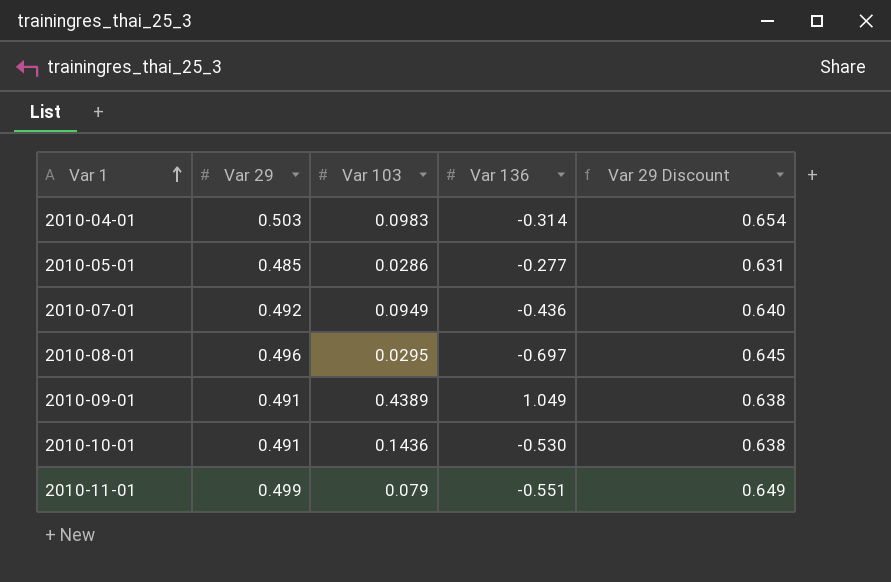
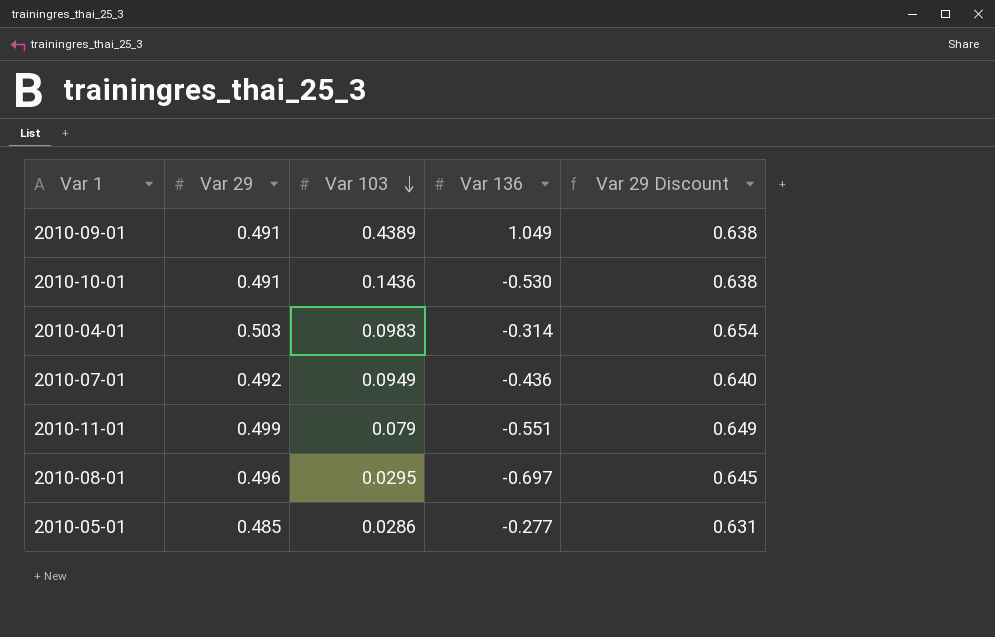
row order: Var 1 ascending -> Var 103 descending

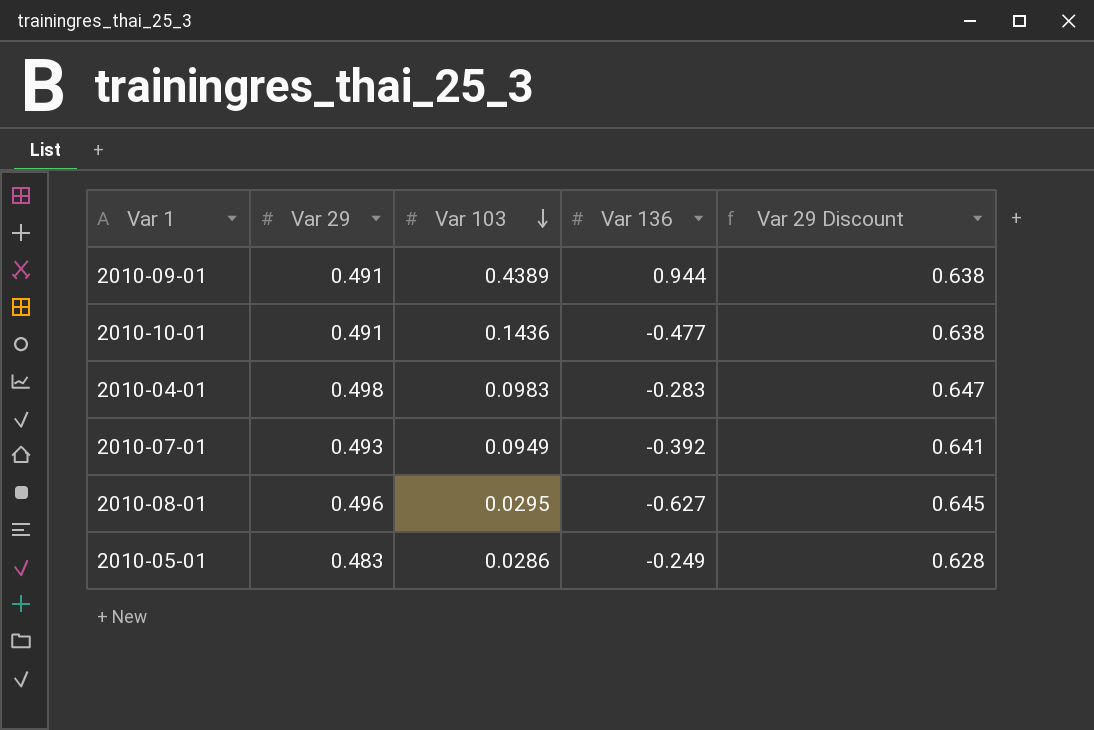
row 2010-11-01: 0.499 | 0.079 | -0.551 | 0.649 -> none
2010-09-01 | Var 136: 1.049 -> 0.944
2010-10-01 | Var 136: -0.530 -> -0.477
2010-04-01 | Var 29: 0.503 -> 0.498
2010-04-01 | Var 136: -0.314 -> -0.283
2010-04-01 | Var 29 Discount: 0.654 -> 0.647
2010-07-01 | Var 29: 0.492 -> 0.493
2010-07-01 | Var 136: -0.436 -> -0.392
2010-07-01 | Var 29 Discount: 0.640 -> 0.641
2010-08-01 | Var 136: -0.697 -> -0.627
2010-05-01 | Var 29: 0.485 -> 0.483
2010-05-01 | Var 136: -0.277 -> -0.249
2010-05-01 | Var 29 Discount: 0.631 -> 0.628

